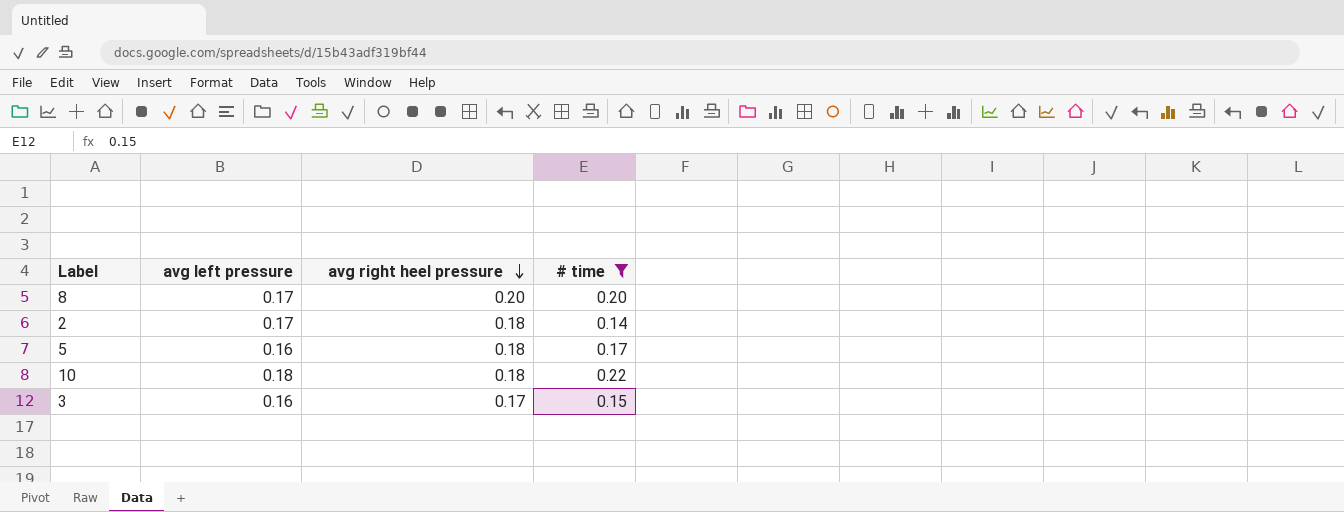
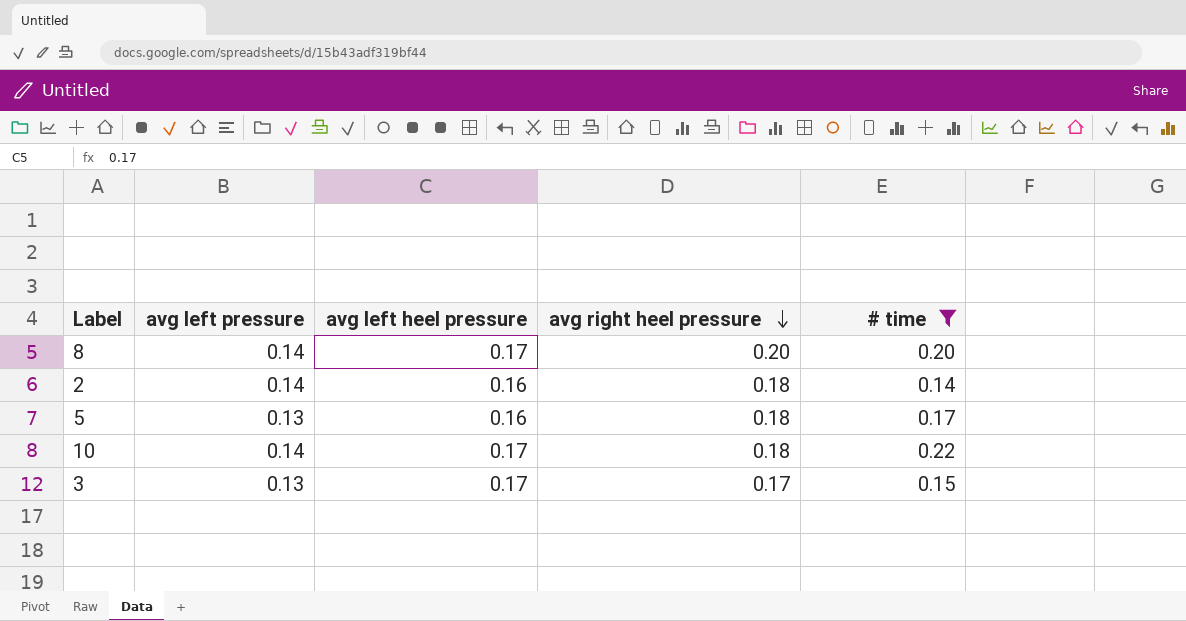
column avg left heel pressure | position: none -> 3
8 | avg left pressure: 0.17 -> 0.14
2 | avg left pressure: 0.17 -> 0.14
5 | avg left pressure: 0.16 -> 0.13
10 | avg left pressure: 0.18 -> 0.14
3 | avg left pressure: 0.16 -> 0.13

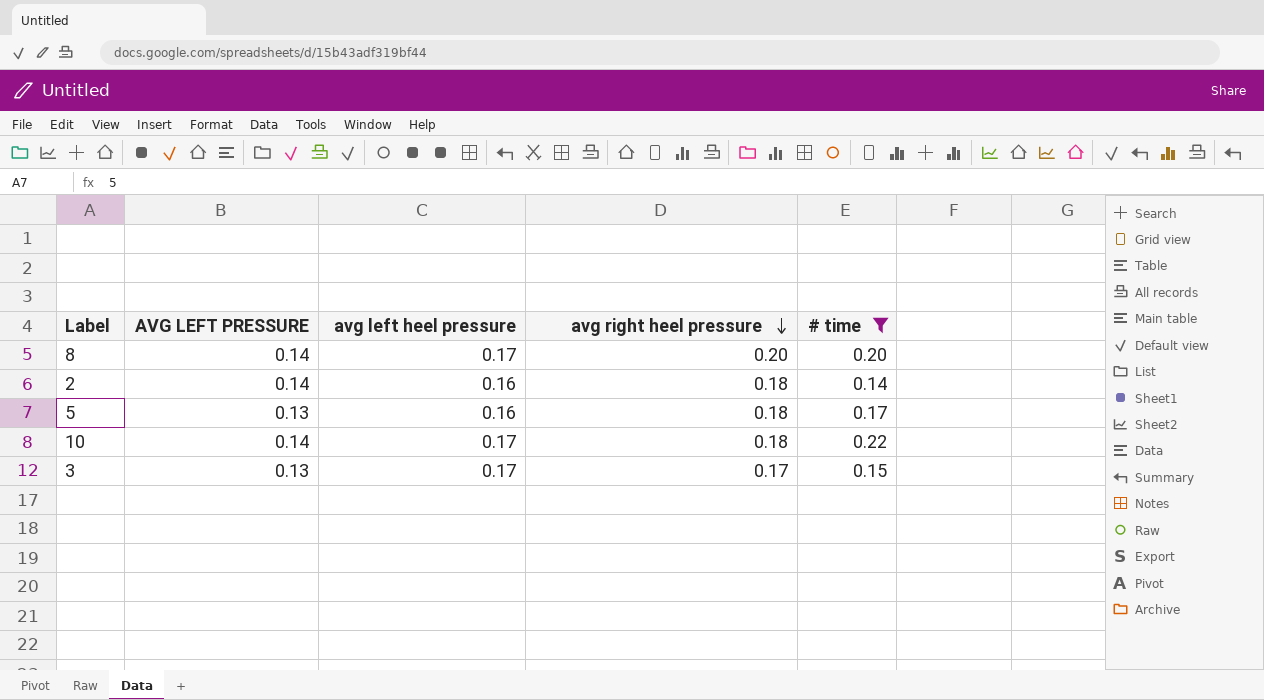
column name: avg left pressure -> AVG LEFT PRESSURE

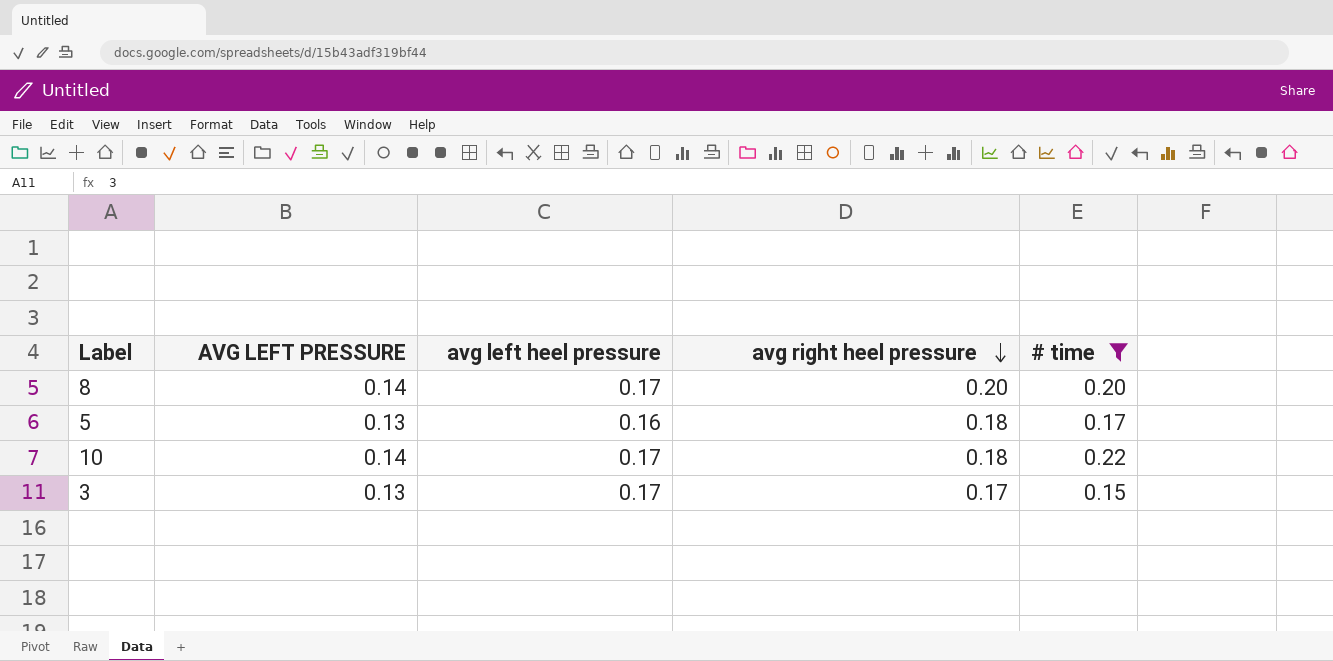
row 2: 0.14 | 0.16 | 0.18 | 0.14 -> none

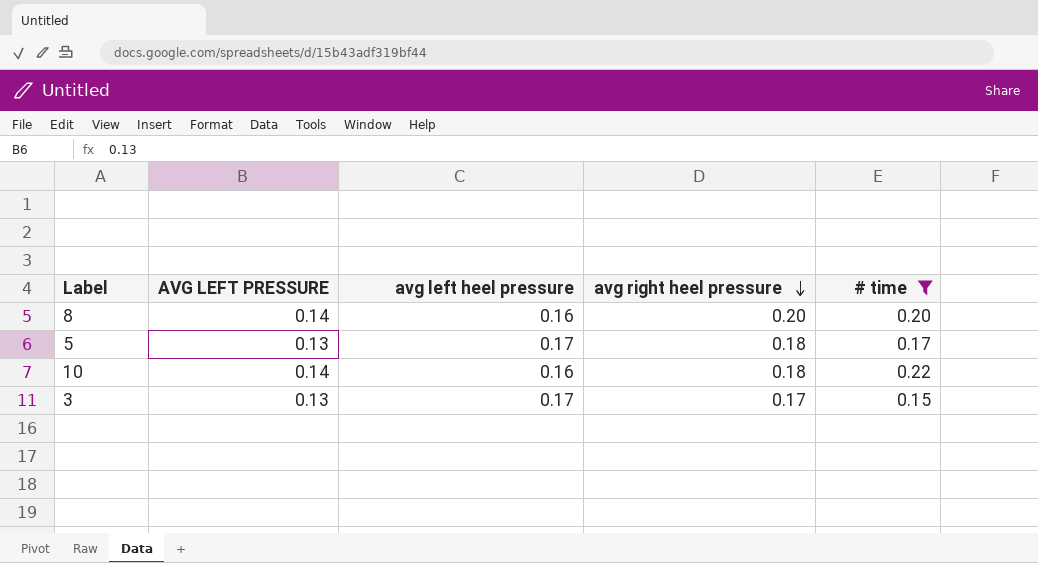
8 | avg left heel pressure: 0.17 -> 0.16
5 | avg left heel pressure: 0.16 -> 0.17
10 | avg left heel pressure: 0.17 -> 0.16

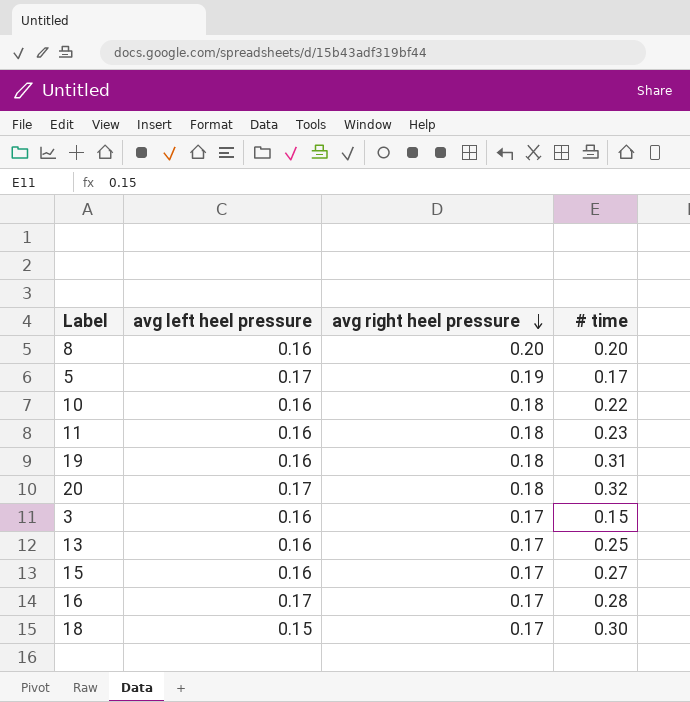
filter: # time <= 0.22 -> none
column AVG LEFT PRESSURE | position: 2 -> none
5 | avg right heel pressure: 0.18 -> 0.19
3 | avg left heel pressure: 0.17 -> 0.16

